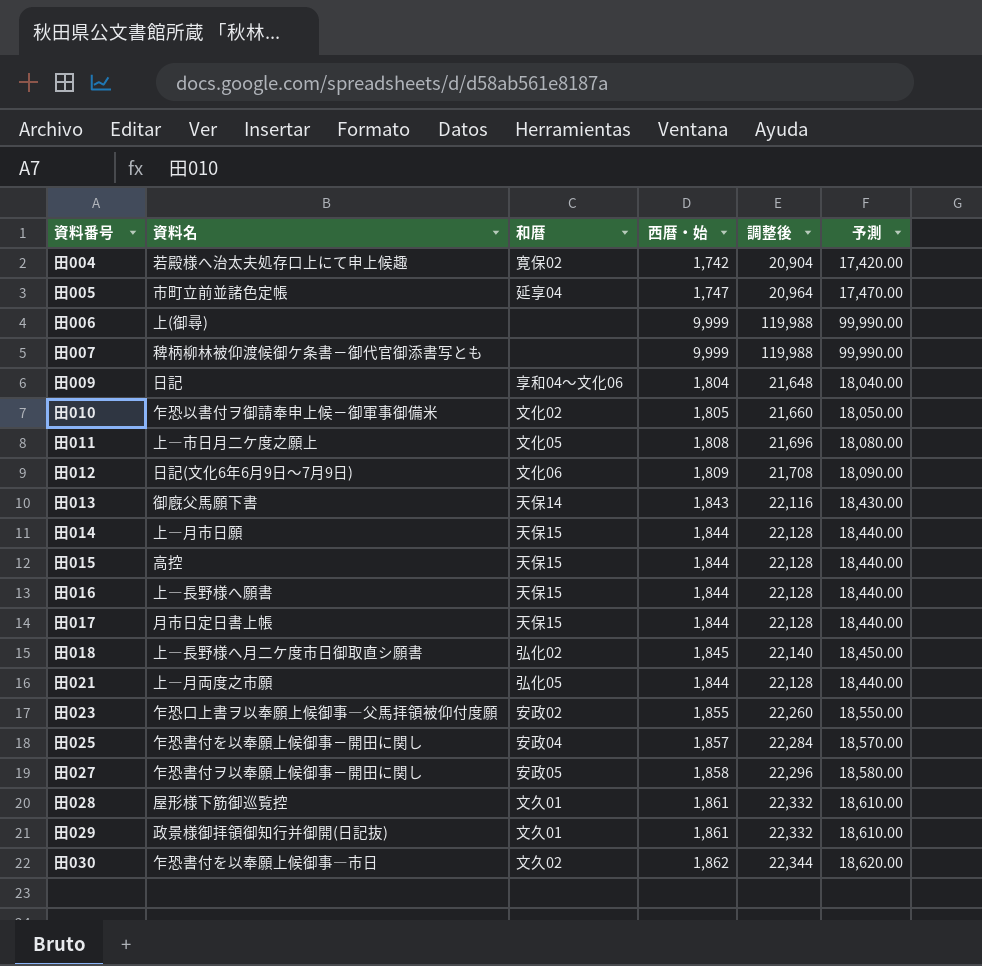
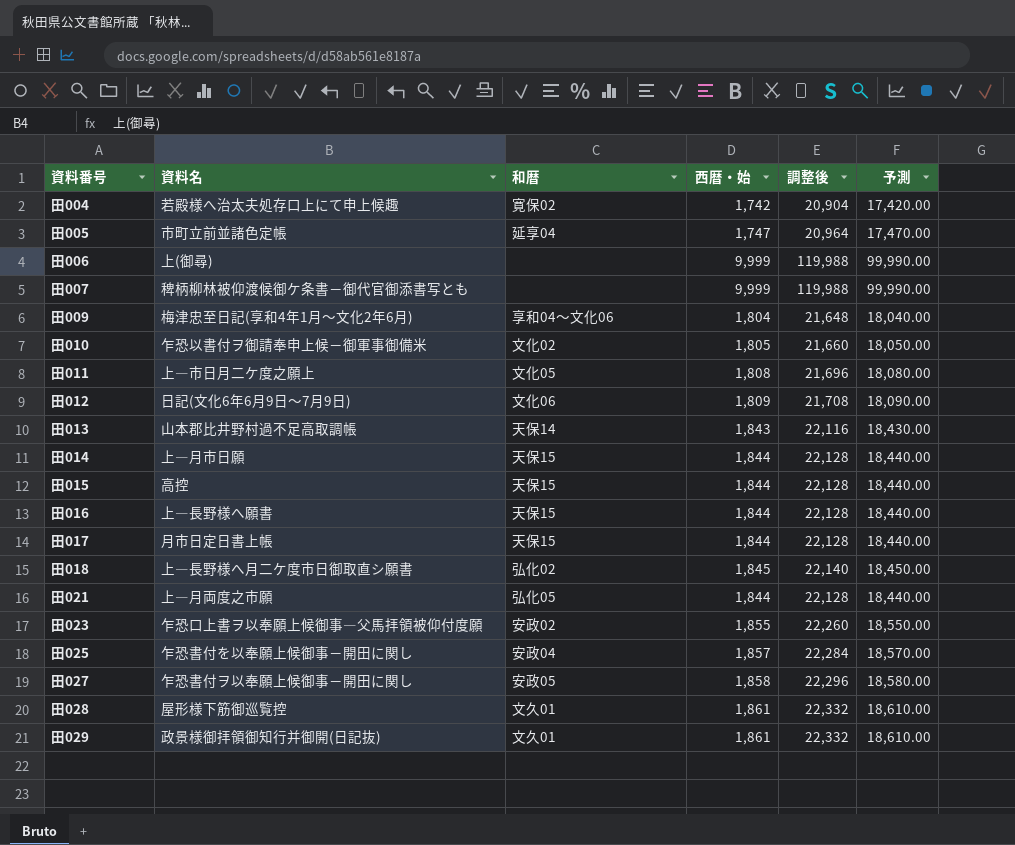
row 田030: 乍恐書付を以奉願上候御事―市日 | 文久02 | 1,862 | 22,344 | 18,620.00 -> none
田009 | 資料名: 日記 -> 梅津忠至日記(享和4年1月～文化2年6月)
田013 | 資料名: 御廐父馬願下書 -> 山本郡比井野村過不足高取調帳

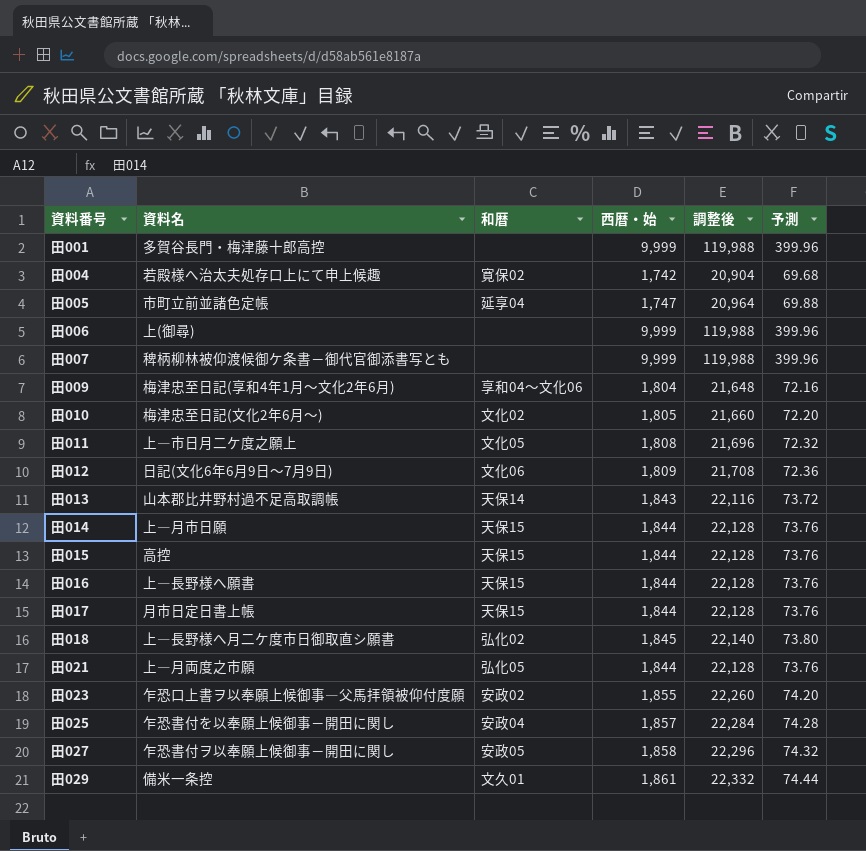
column 予測 | formula: [西暦・始] * 10 -> [西暦・始] * 0.04
row 田028: 屋形様下筋御巡覧控 | 文久01 | 1,861 | 22,332 | 18,610.00 -> none
row 田001: none -> 多賀谷長門・梅津藤十郎高控 | none | 9,999 | 119,988 | 399.96
田010 | 資料名: 乍恐以書付ヲ御請奉申上候－御軍事御備米 -> 梅津忠至日記(文化2年6月～)
田029 | 資料名: 政景様御拝領御知行并御開(日記抜) -> 備米一条控

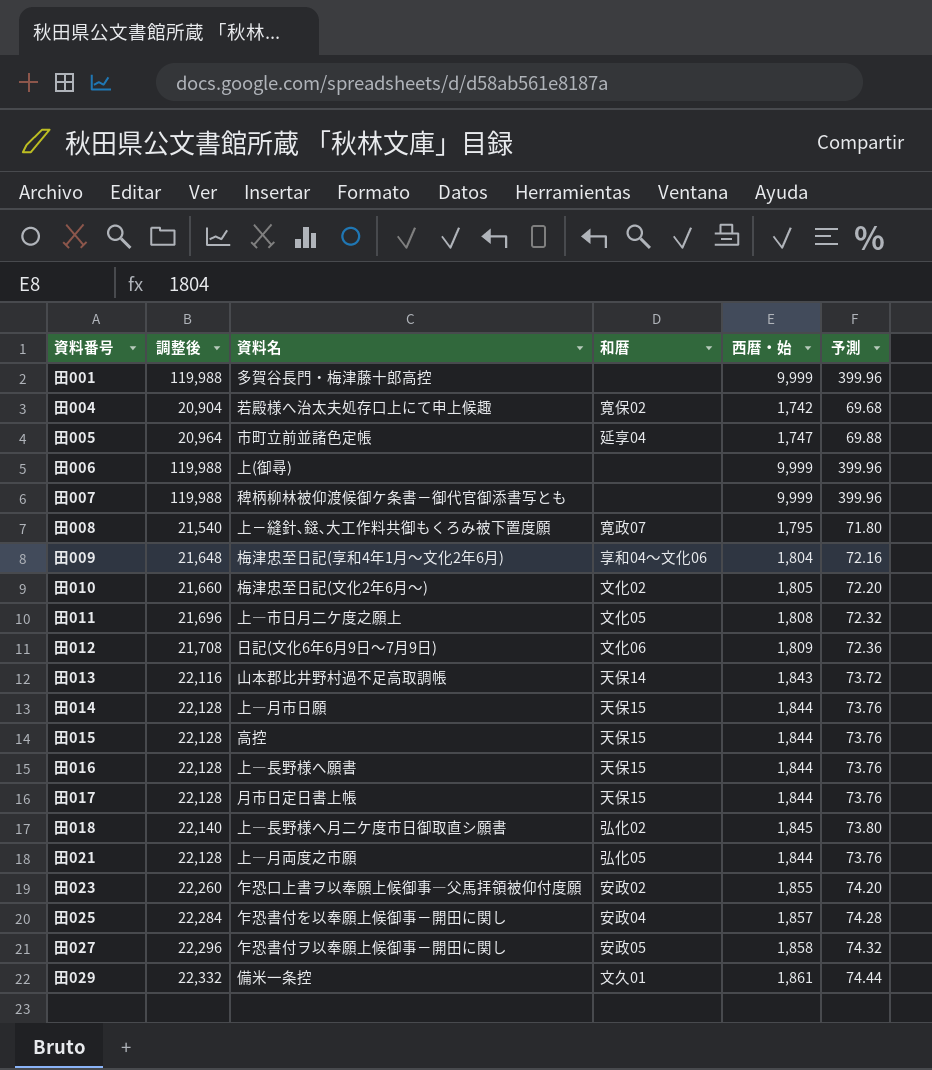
column 調整後 | position: 5 -> 2
row 田008: none -> 21,540 | 上－縫針､鎹､大工作料共御もくろみ被下置度願 | 寛政07 | 1,795 | 71.80

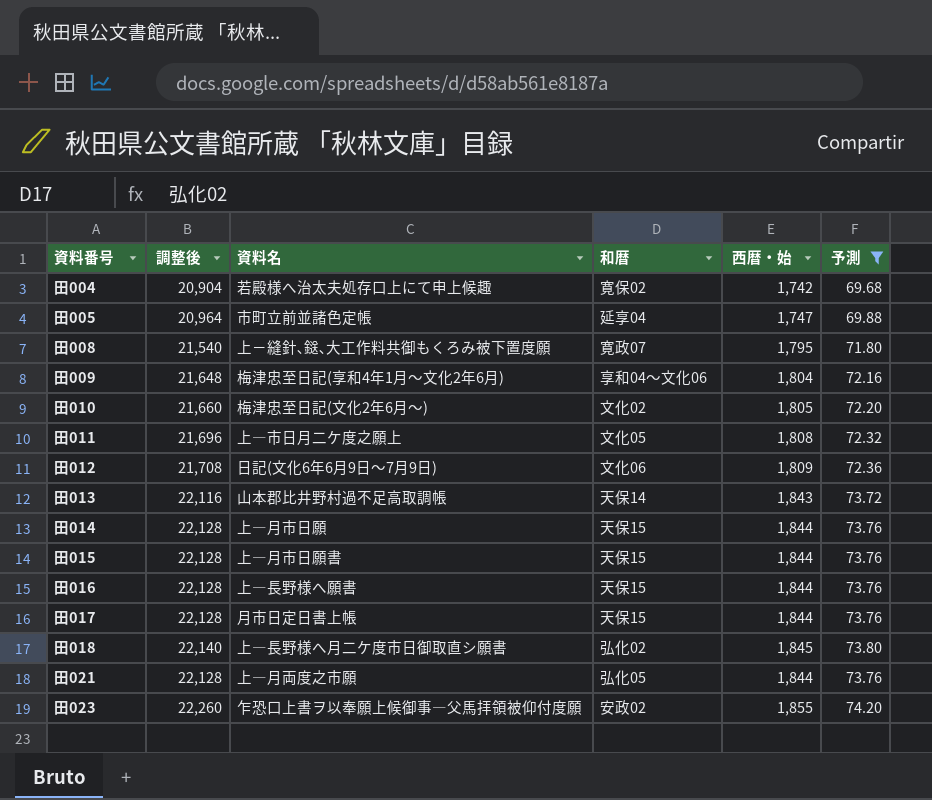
filter: none -> 予測 <= 74.20
田015 | 資料名: 高控 -> 上―月市日願書

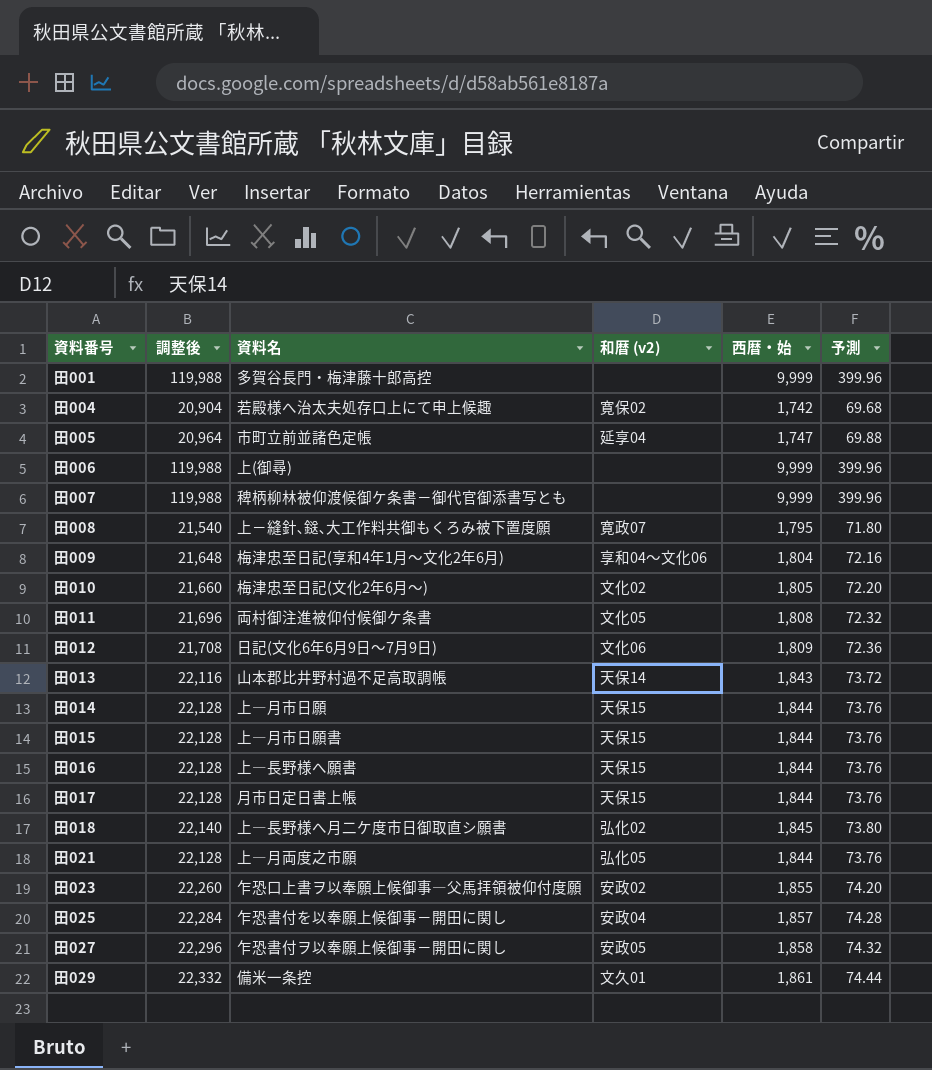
filter: 予測 <= 74.20 -> none
column name: 和暦 -> 和暦 (v2)
田011 | 資料名: 上―市日月二ケ度之願上 -> 両村御注進被仰付候御ケ条書

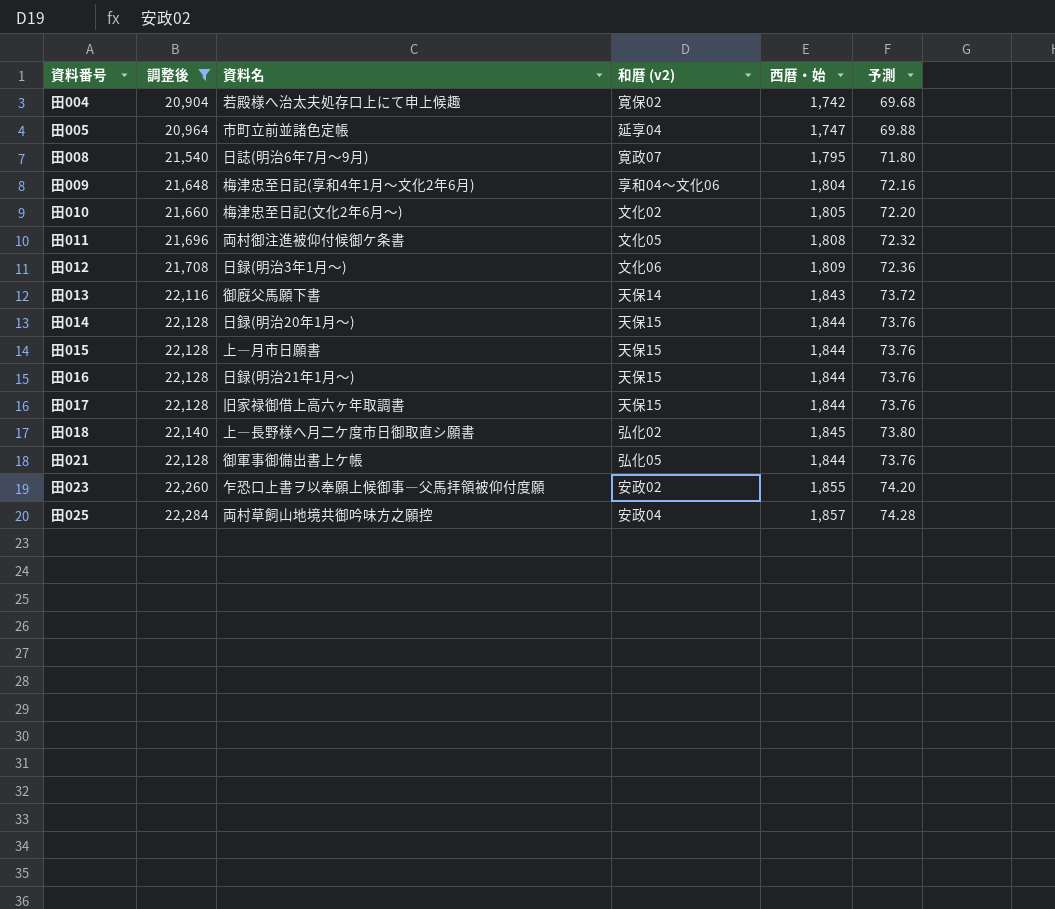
filter: none -> 調整後 <= 22,284
田008 | 資料名: 上－縫針､鎹､大工作料共御もくろみ被下置度願 -> 日誌(明治6年7月～9月)
田012 | 資料名: 日記(文化6年6月9日～7月9日) -> 日録(明治3年1月～)
田013 | 資料名: 山本郡比井野村過不足高取調帳 -> 御廐父馬願下書
田014 | 資料名: 上―月市日願 -> 日録(明治20年1月～)
田016 | 資料名: 上―長野様へ願書 -> 日録(明治21年1月～)
田017 | 資料名: 月市日定日書上帳 -> 旧家禄御借上高六ヶ年取調書
田021 | 資料名: 上―月両度之市願 -> 御軍事御備出書上ケ帳
田025 | 資料名: 乍恐書付を以奉願上候御事－開田に関し -> 両村草飼山地境共御吟味方之願控

